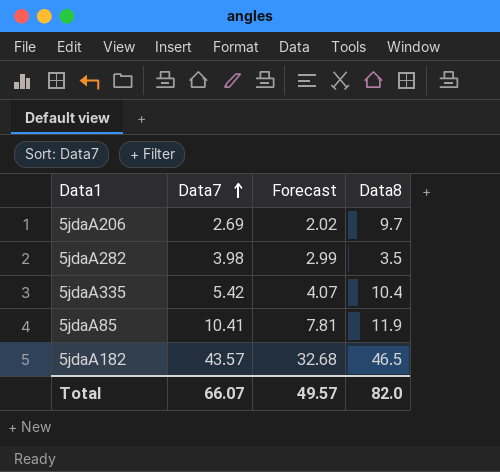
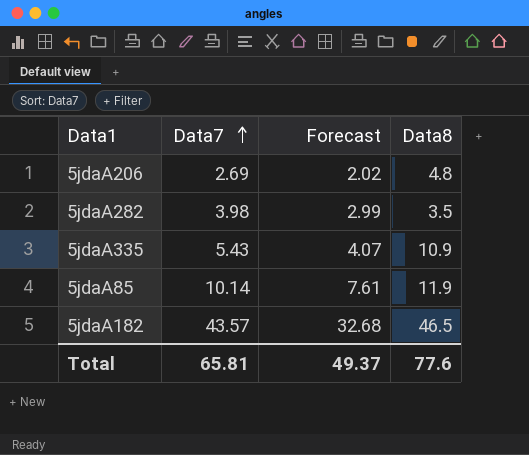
5jdaA206 | Data8: 9.7 -> 4.8
5jdaA335 | Data7: 5.42 -> 5.43
5jdaA335 | Data8: 10.4 -> 10.9
5jdaA85 | Data7: 10.41 -> 10.14
5jdaA85 | Forecast: 7.81 -> 7.61
Total | Data7: 66.07 -> 65.81
Total | Forecast: 49.57 -> 49.37
Total | Data8: 82.0 -> 77.6

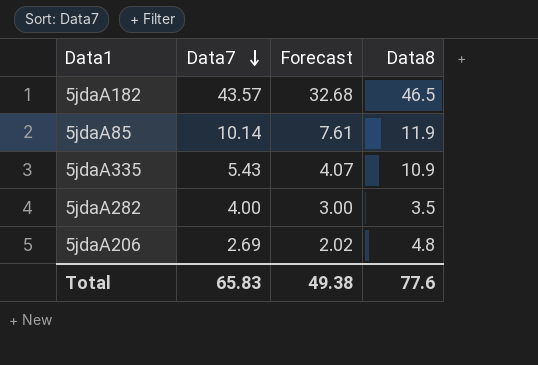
row order: Data7 ascending -> Data7 descending
5jdaA282 | Data7: 3.98 -> 4.00
5jdaA282 | Forecast: 2.99 -> 3.00
Total | Data7: 65.81 -> 65.83
Total | Forecast: 49.37 -> 49.38

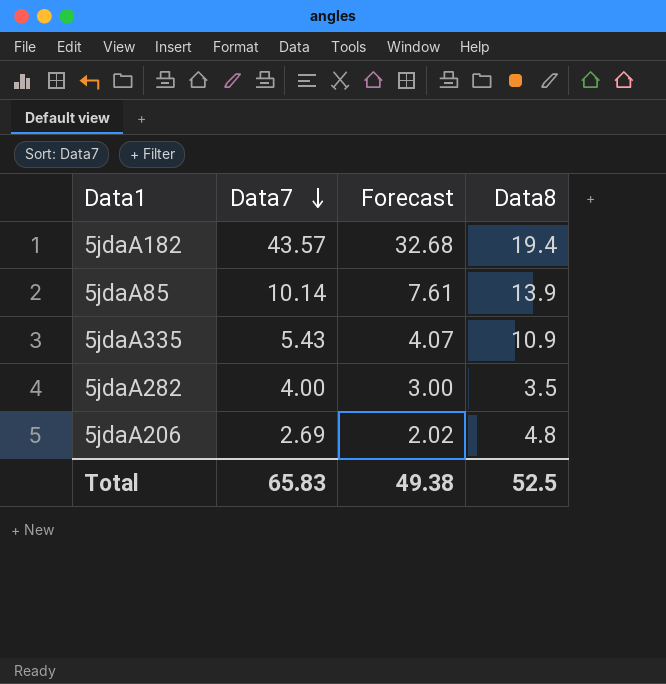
5jdaA182 | Data8: 46.5 -> 19.4
5jdaA85 | Data8: 11.9 -> 13.9
Total | Data8: 77.6 -> 52.5

